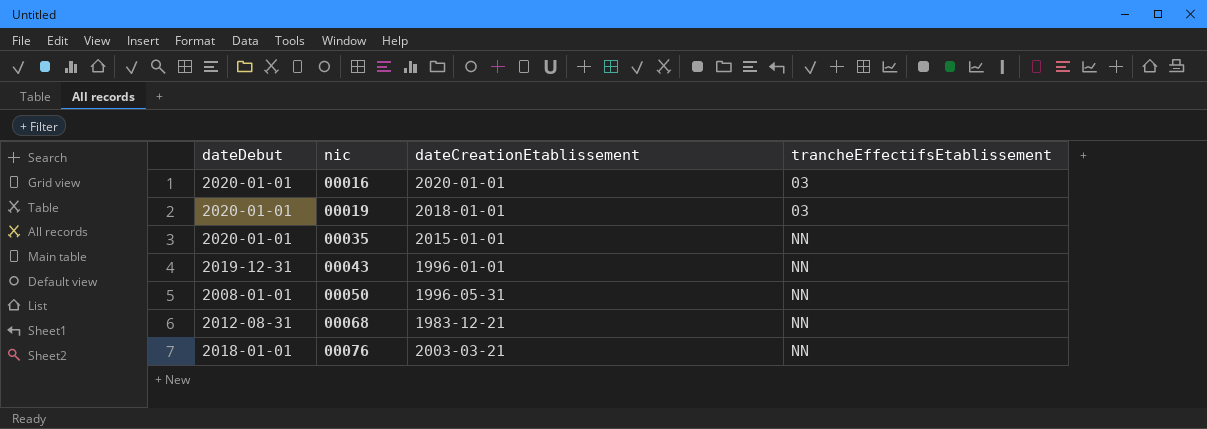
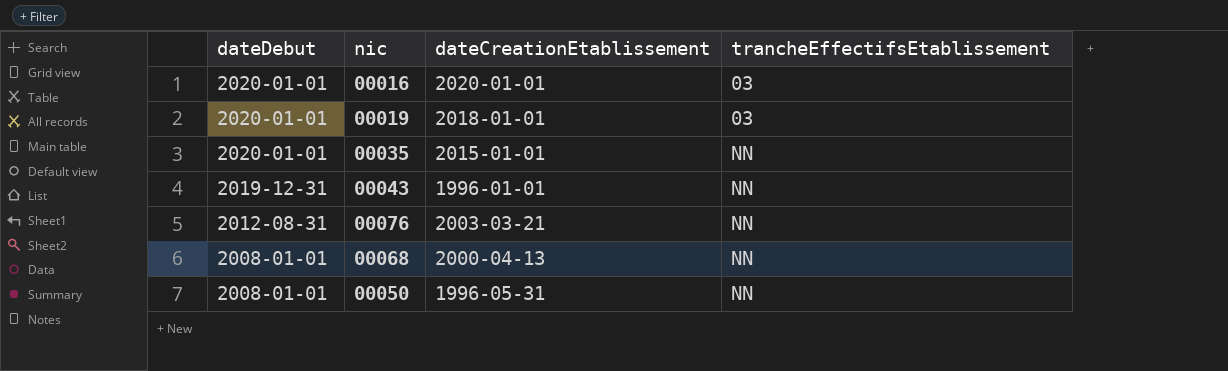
row order: nic ascending -> dateDebut descending
00076 | dateDebut: 2018-01-01 -> 2012-08-31
00068 | dateDebut: 2012-08-31 -> 2008-01-01
00068 | dateCreationEtablissement: 1983-12-21 -> 2000-04-13

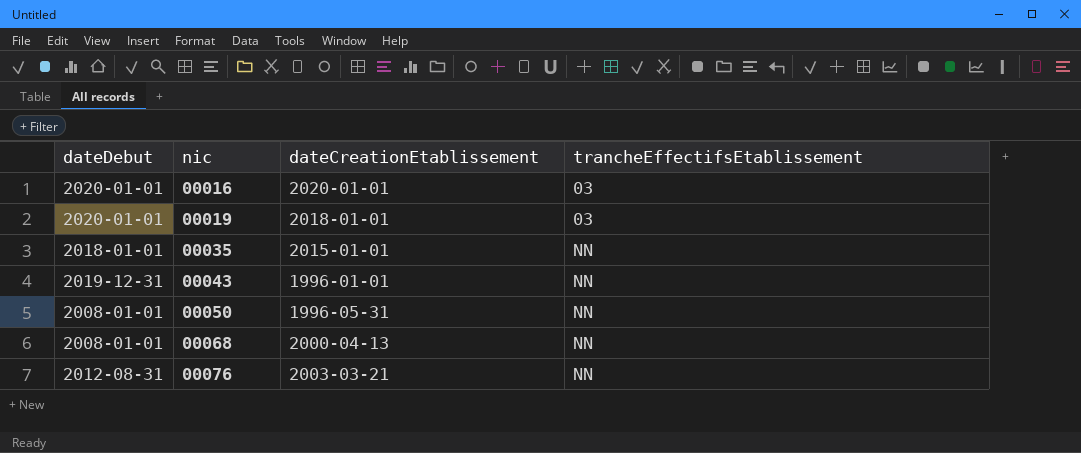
row order: dateDebut descending -> nic ascending
00035 | dateDebut: 2020-01-01 -> 2018-01-01

